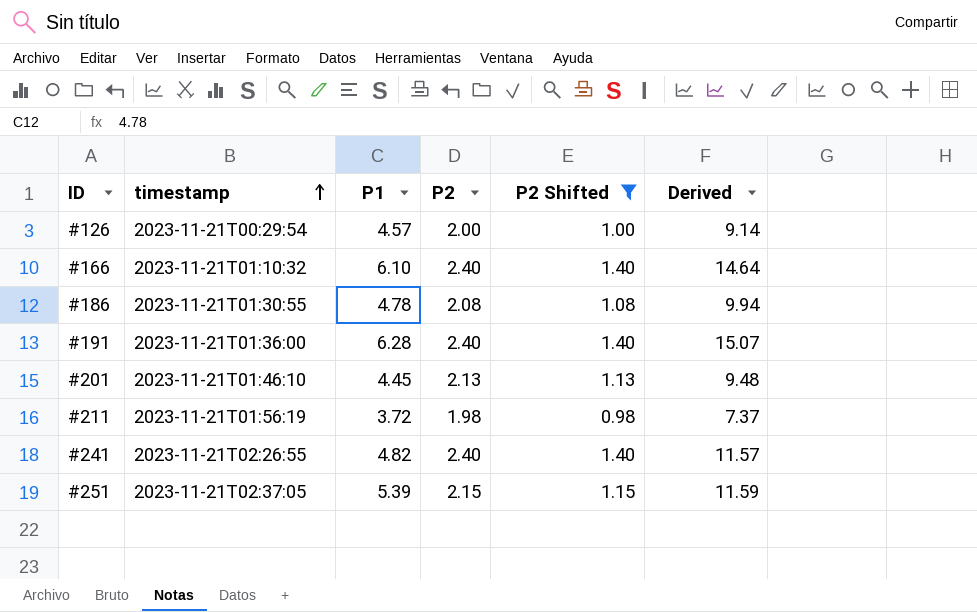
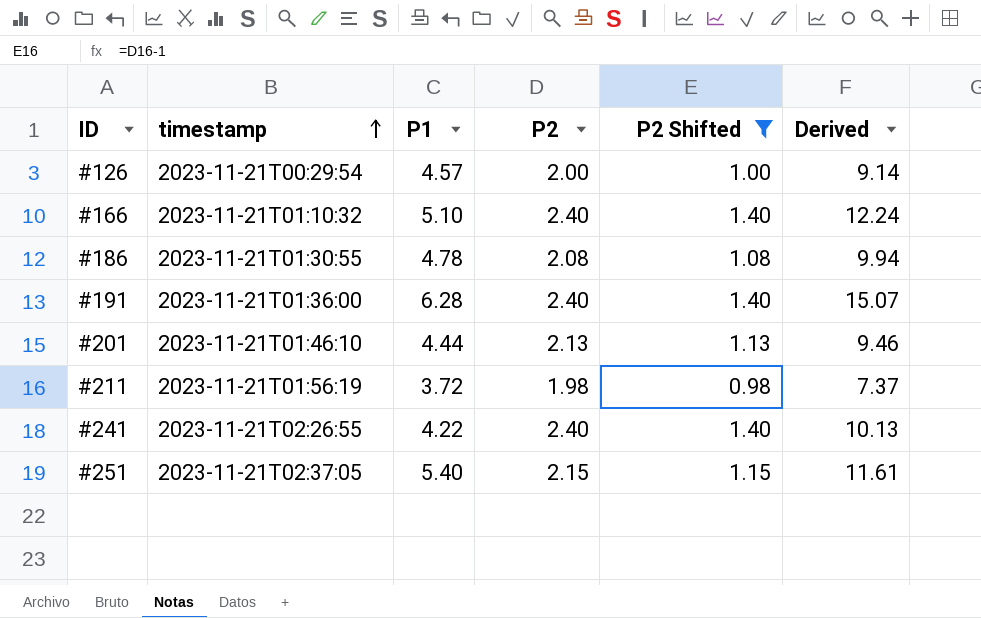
#166 | P1: 6.10 -> 5.10
#166 | Derived: 14.64 -> 12.24
#201 | P1: 4.45 -> 4.44
#201 | Derived: 9.48 -> 9.46
#241 | P1: 4.82 -> 4.22
#241 | Derived: 11.57 -> 10.13
#251 | P1: 5.39 -> 5.40
#251 | Derived: 11.59 -> 11.61

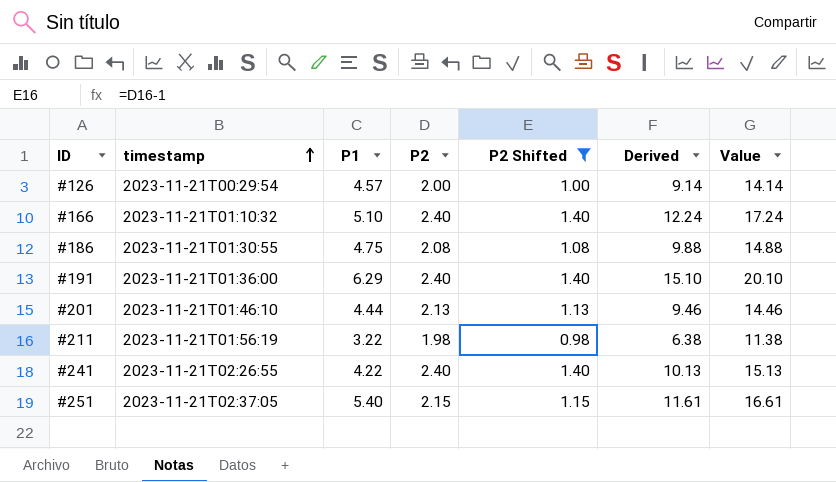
column Value | formula: none -> [Derived] + 5
#186 | P1: 4.78 -> 4.75
#186 | Derived: 9.94 -> 9.88
#191 | P1: 6.28 -> 6.29
#191 | Derived: 15.07 -> 15.10
#211 | P1: 3.72 -> 3.22
#211 | Derived: 7.37 -> 6.38

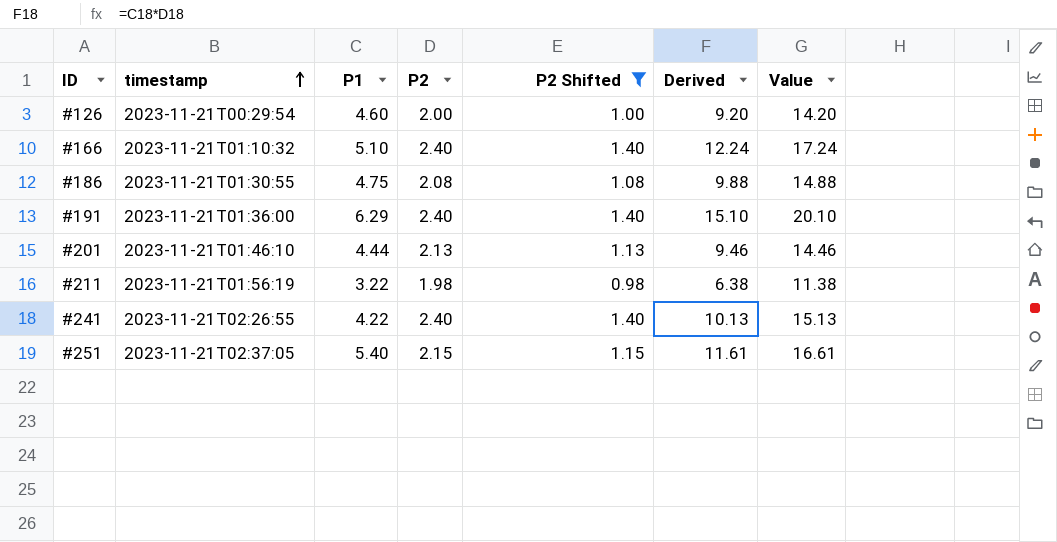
#126 | P1: 4.57 -> 4.60
#126 | Derived: 9.14 -> 9.20
#126 | Value: 14.14 -> 14.20

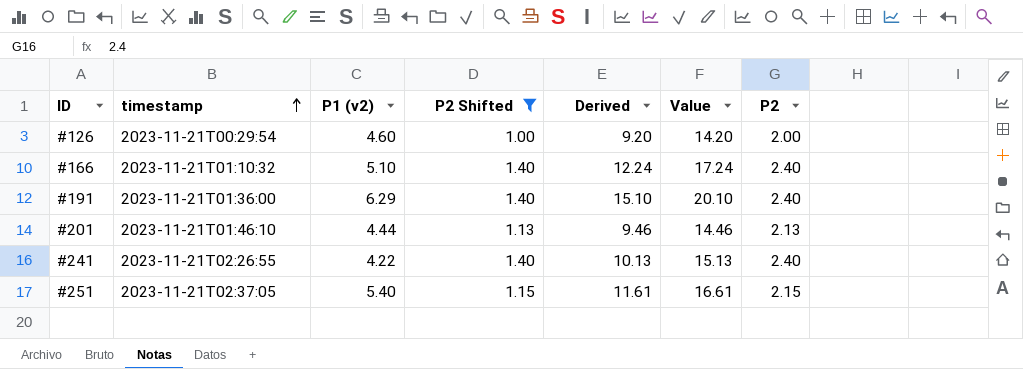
column name: P1 -> P1 (v2)
column P2 | position: 4 -> 7
row #186: 2023-11-21T01:30:55 | 4.75 | 2.08 | 1.08 | 9.88 | 14.88 -> none
row #211: 2023-11-21T01:56:19 | 3.22 | 1.98 | 0.98 | 6.38 | 11.38 -> none

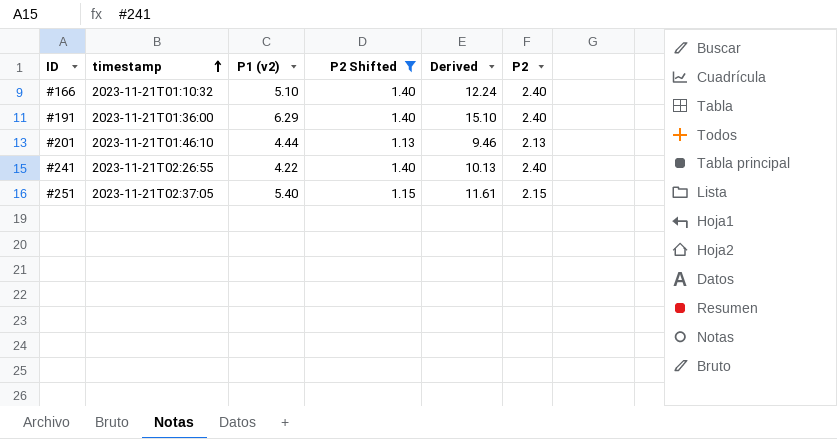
column Value | formula: [Derived] + 5 -> none
row #126: 2023-11-21T00:29:54 | 4.60 | 1.00 | 9.20 | 14.20 | 2.00 -> none

